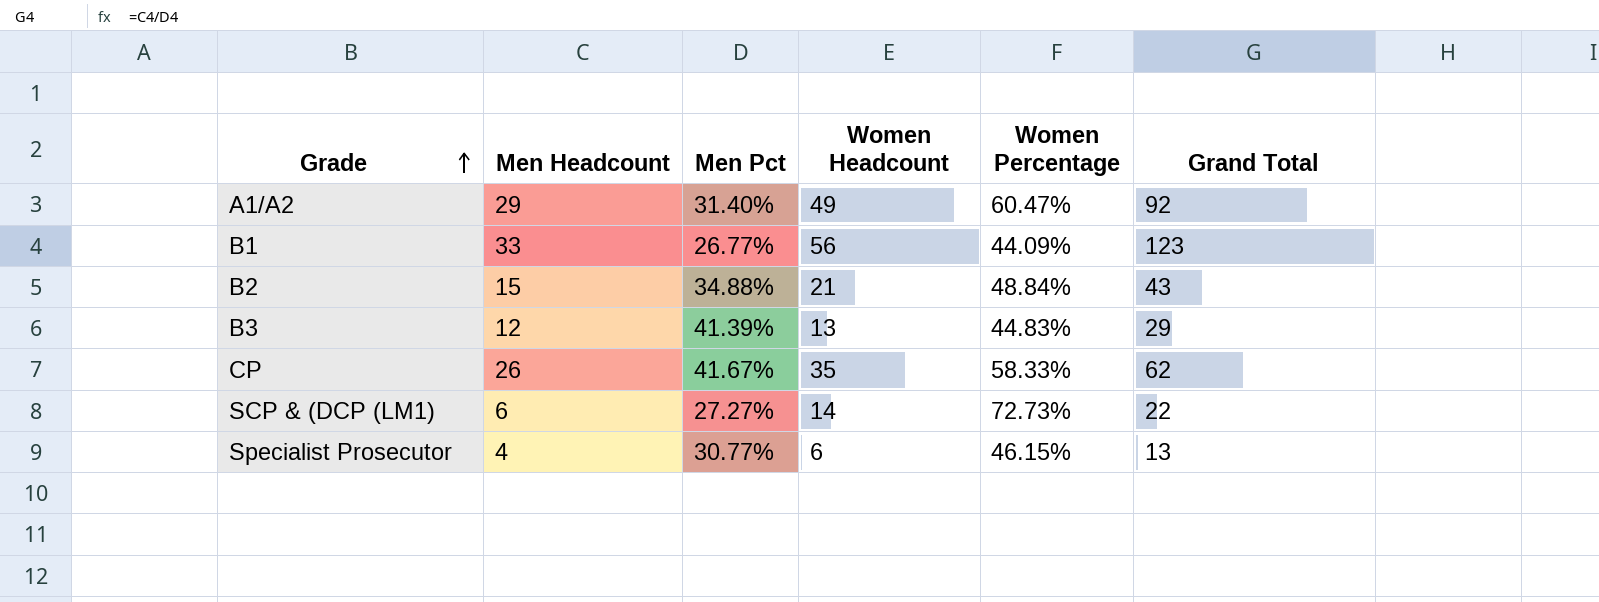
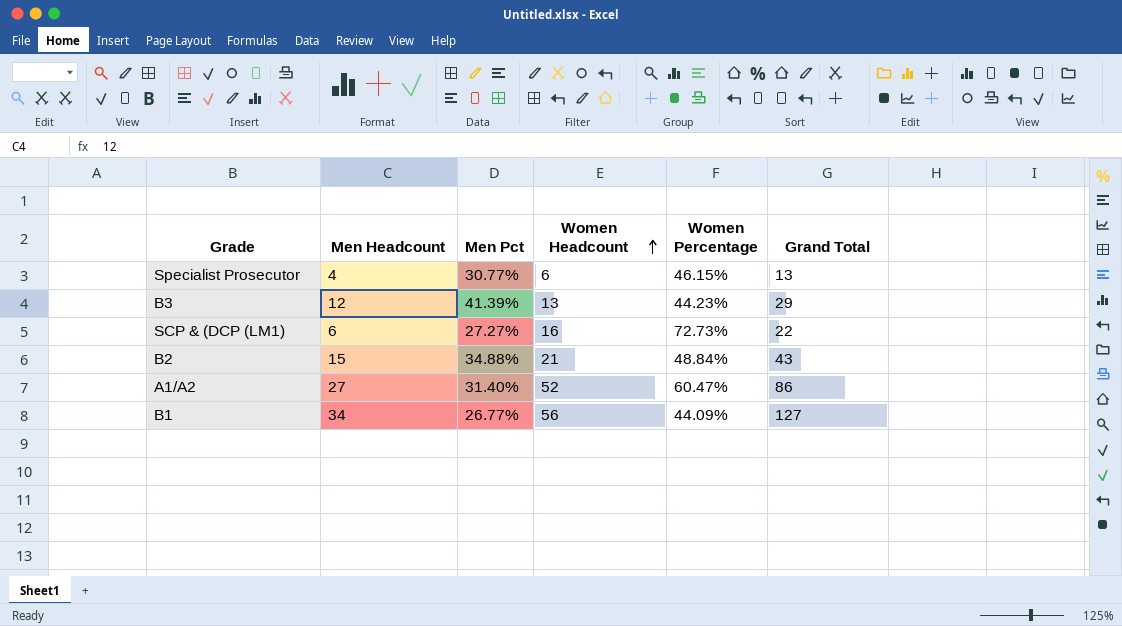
row order: Grade ascending -> Women Headcount ascending
row CP: 26 | 41.67% | 35 | 58.33% | 62 -> none
B3 | Women Percentage: 44.83% -> 44.23%
SCP & (DCP (LM1) | Women Headcount: 14 -> 16
A1/A2 | Men Headcount: 29 -> 27
A1/A2 | Women Headcount: 49 -> 52
A1/A2 | Grand Total: 92 -> 86
B1 | Men Headcount: 33 -> 34
B1 | Grand Total: 123 -> 127

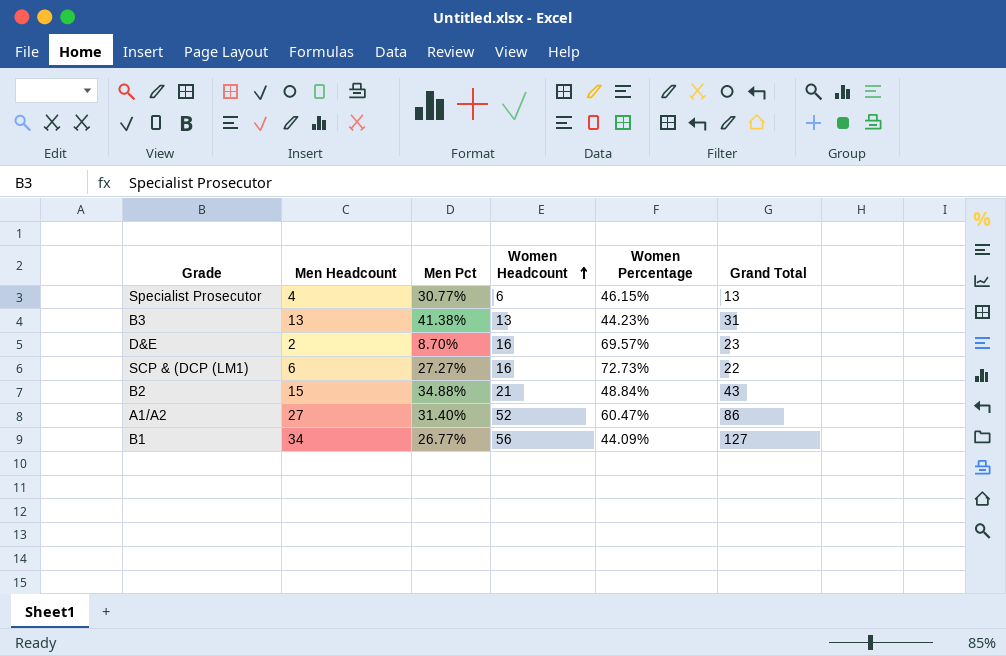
B3 | Men Headcount: 12 -> 13
B3 | Men Pct: 41.39% -> 41.38%
B3 | Grand Total: 29 -> 31
row D&E: none -> 2 | 8.70% | 16 | 69.57% | 23

